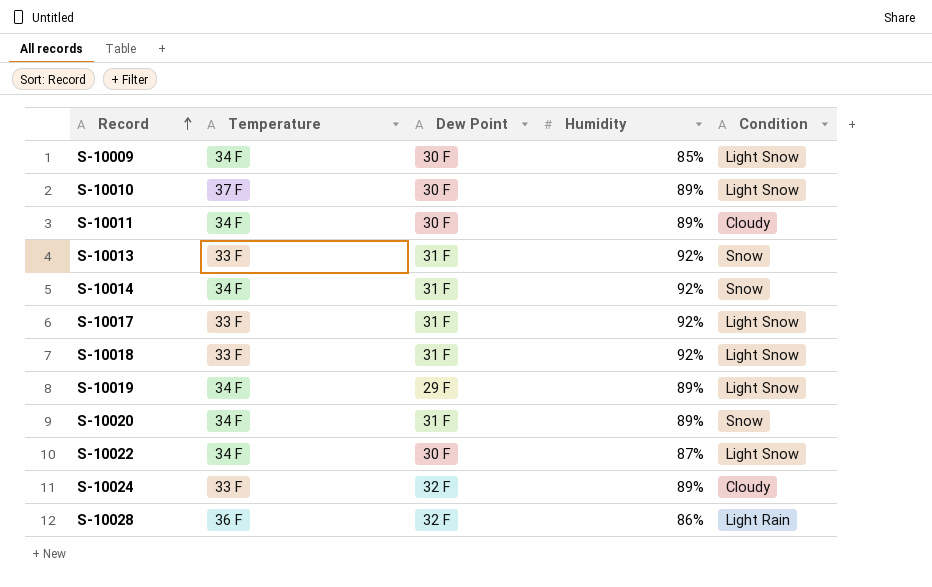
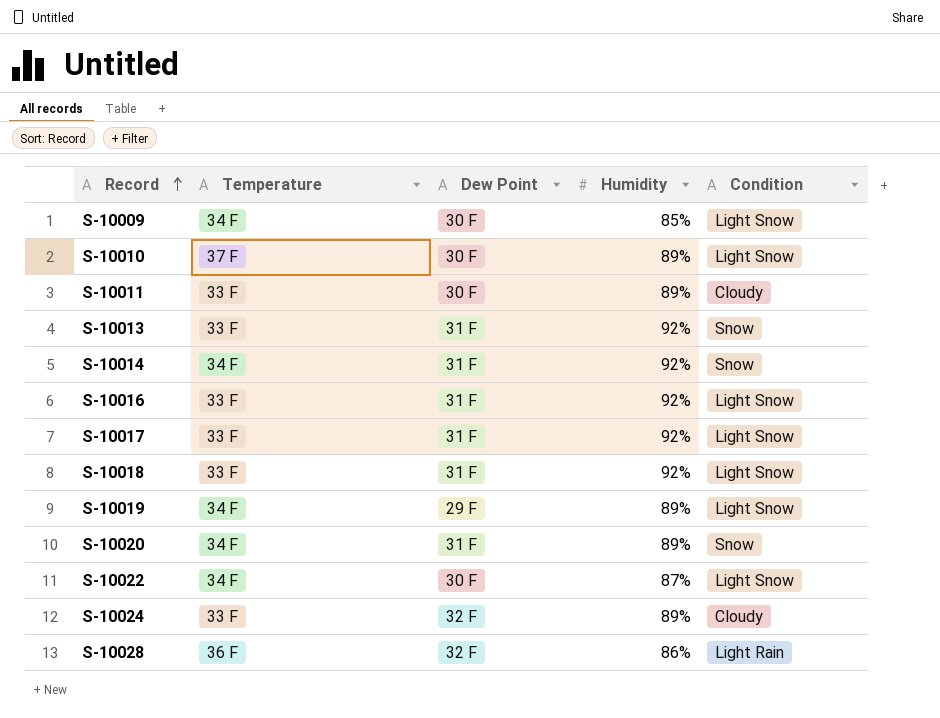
S-10011 | Temperature: 34 F -> 33 F
row S-10016: none -> 33 F | 31 F | 92% | Light Snow

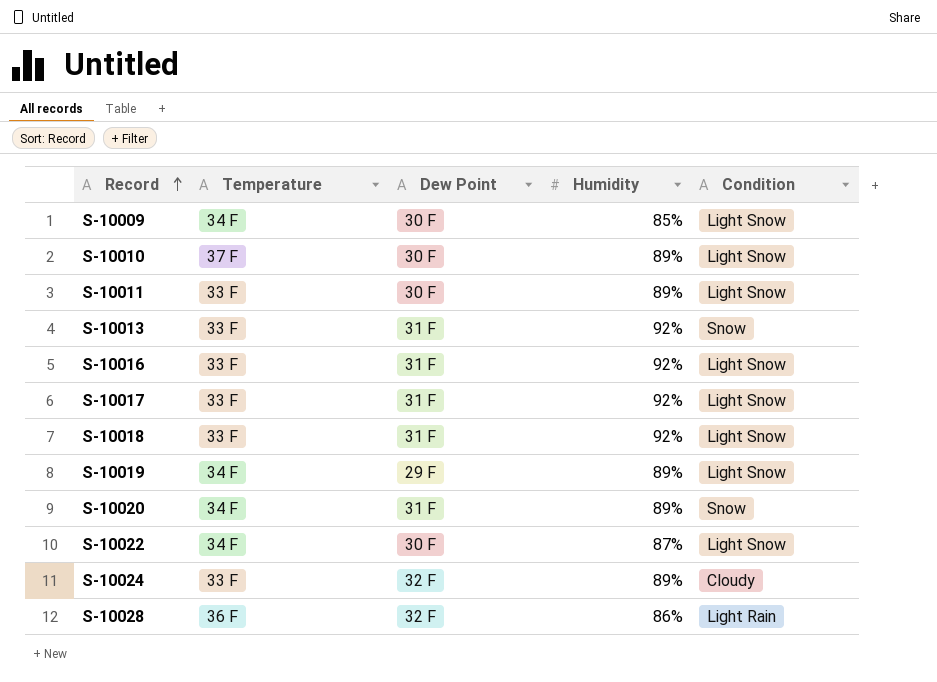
row S-10014: 34 F | 31 F | 92% | Snow -> none
S-10011 | Condition: Cloudy -> Light Snow

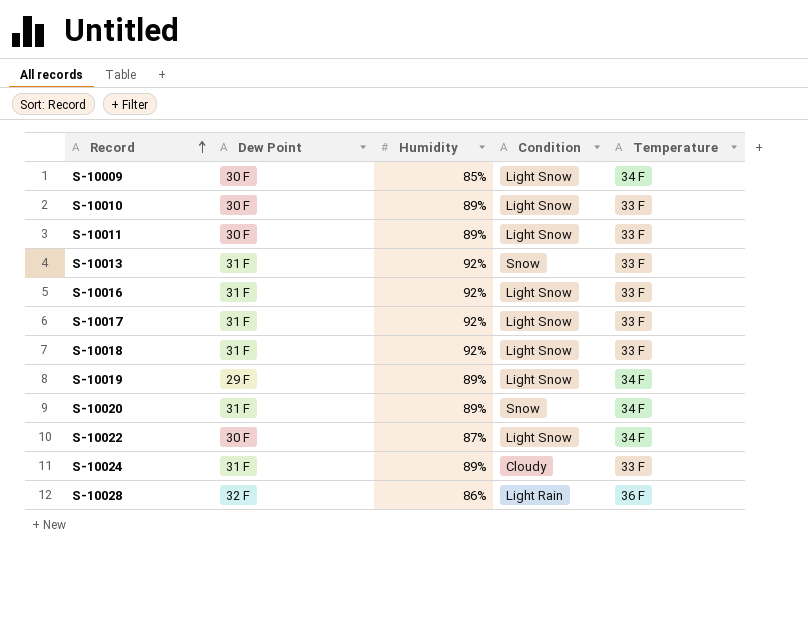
column Temperature | position: 2 -> 5
S-10010 | Temperature: 37 F -> 33 F
S-10024 | Dew Point: 32 F -> 31 F

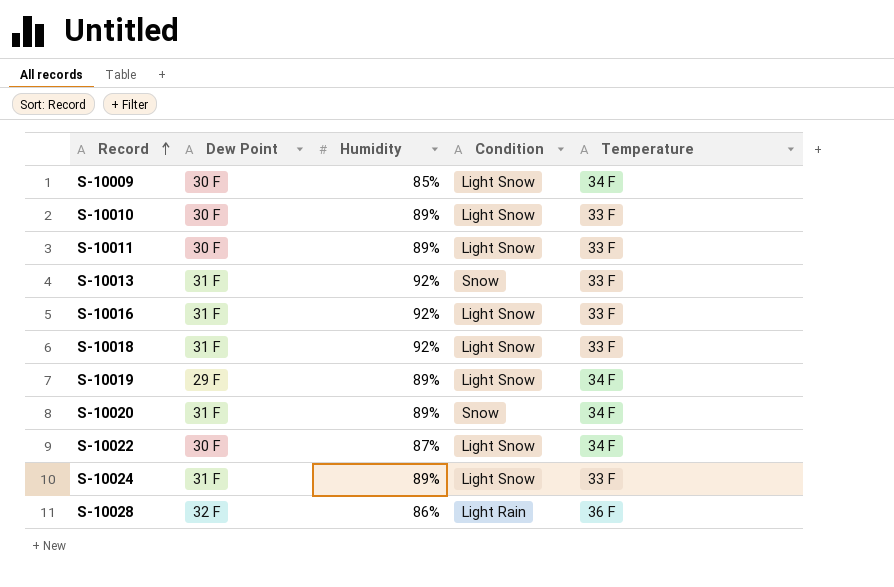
row S-10017: 31 F | 92% | Light Snow | 33 F -> none
S-10024 | Condition: Cloudy -> Light Snow

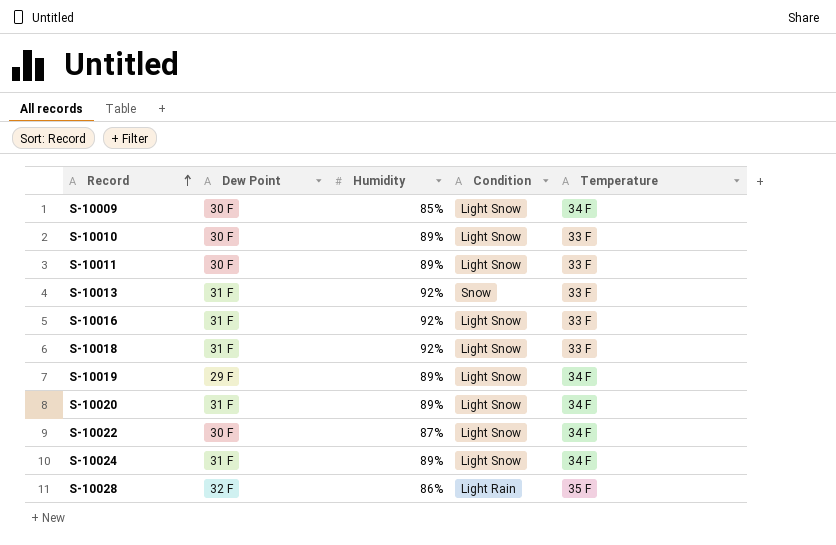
S-10020 | Condition: Snow -> Light Snow
S-10024 | Temperature: 33 F -> 34 F
S-10028 | Temperature: 36 F -> 35 F

